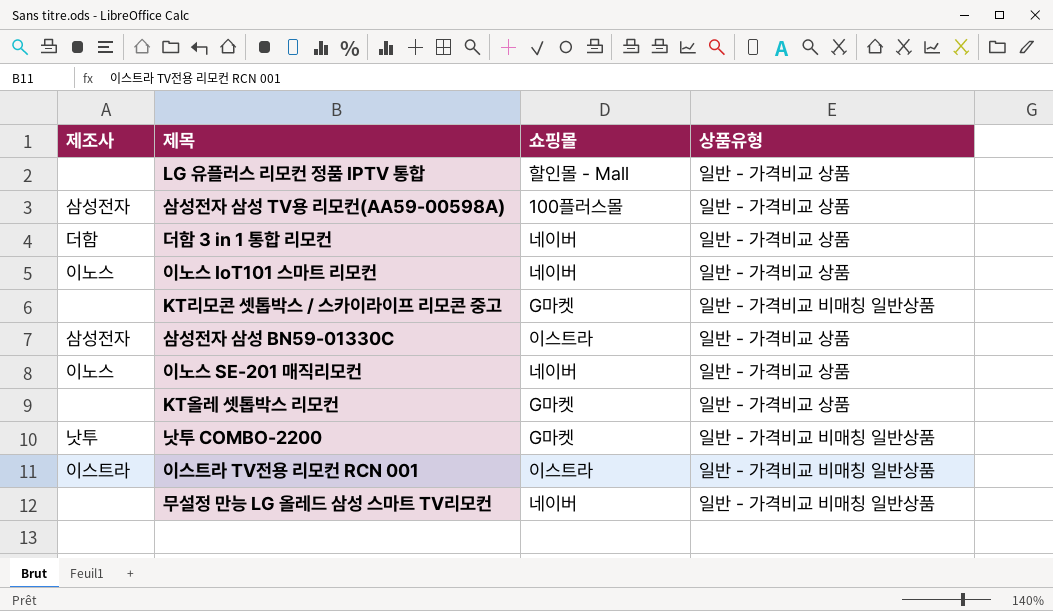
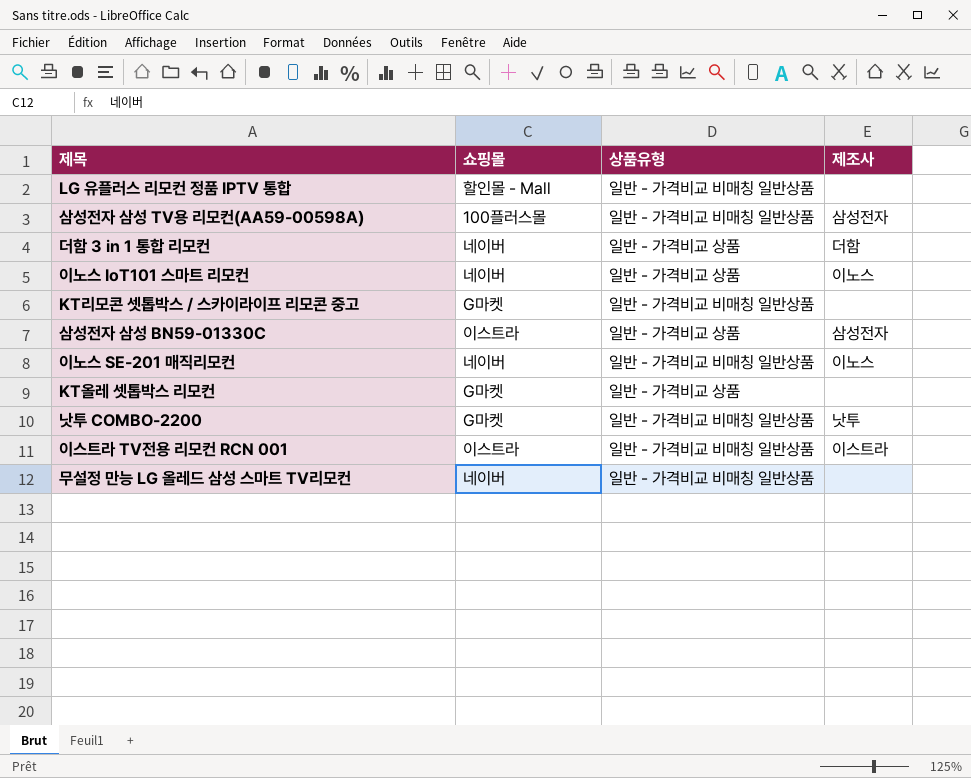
column 제조사 | position: 1 -> 4
LG 유플러스 리모컨 정품 IPTV 통합 | 상품유형: 일반 - 가격비교 상품 -> 일반 - 가격비교 비매칭 일반상품
삼성전자 삼성 TV용 리모컨(AA59-00598A) | 상품유형: 일반 - 가격비교 상품 -> 일반 - 가격비교 비매칭 일반상품
이노스 SE-201 매직리모컨 | 상품유형: 일반 - 가격비교 상품 -> 일반 - 가격비교 비매칭 일반상품

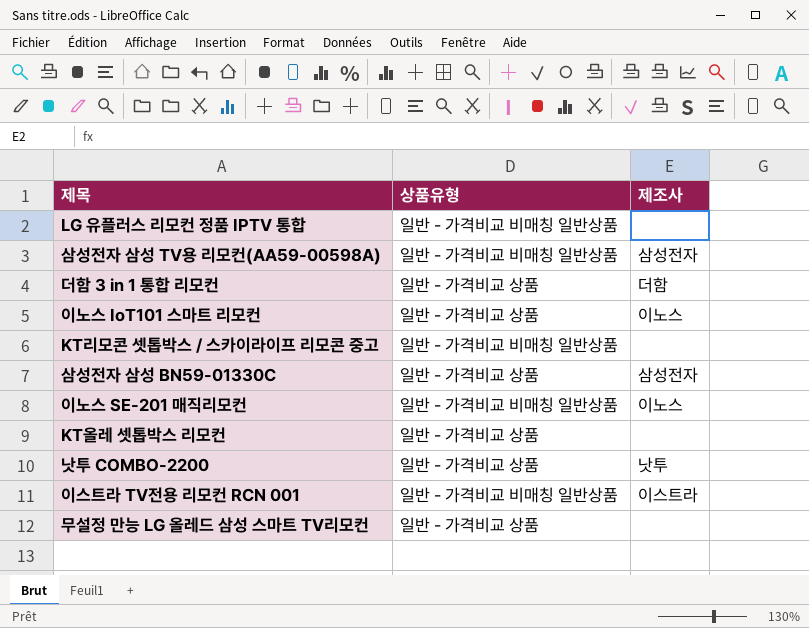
column 쇼핑몰 | position: 2 -> none
낫투 COMBO-2200 | 상품유형: 일반 - 가격비교 비매칭 일반상품 -> 일반 - 가격비교 상품
무설정 만능 LG 올레드 삼성 스마트 TV리모컨 | 상품유형: 일반 - 가격비교 비매칭 일반상품 -> 일반 - 가격비교 상품

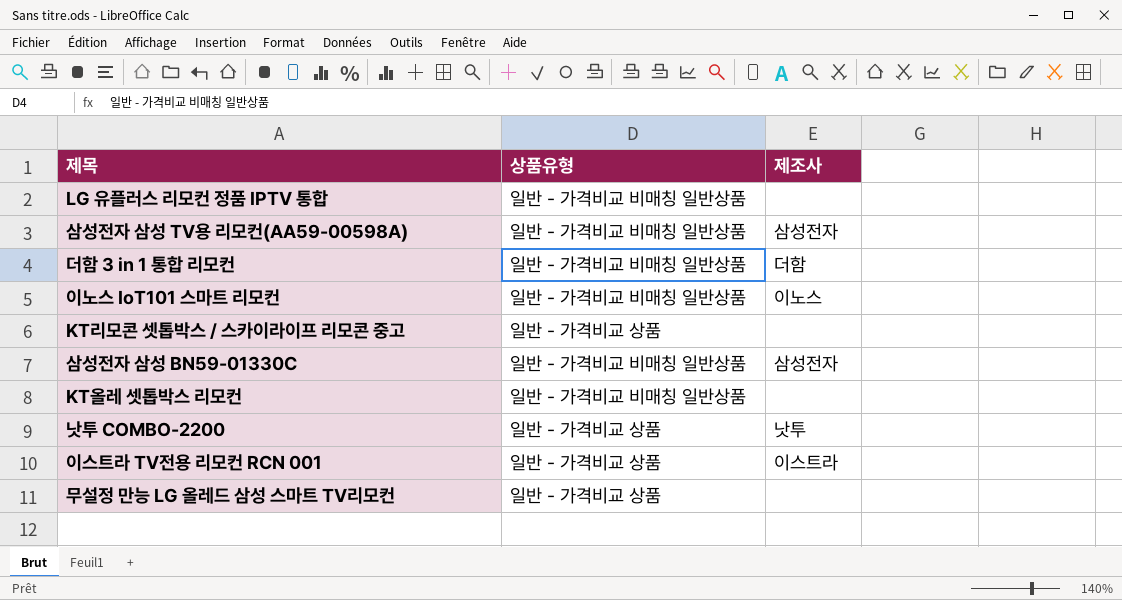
row 이노스 SE-201 매직리모컨: 일반 - 가격비교 비매칭 일반상품 | 이노스 -> none
더함 3 in 1 통합 리모컨 | 상품유형: 일반 - 가격비교 상품 -> 일반 - 가격비교 비매칭 일반상품
이노스 IoT101 스마트 리모컨 | 상품유형: 일반 - 가격비교 상품 -> 일반 - 가격비교 비매칭 일반상품
KT리모콘 셋톱박스 / 스카이라이프 리모콘 중고 | 상품유형: 일반 - 가격비교 비매칭 일반상품 -> 일반 - 가격비교 상품
삼성전자 삼성 BN59-01330C | 상품유형: 일반 - 가격비교 상품 -> 일반 - 가격비교 비매칭 일반상품
KT올레 셋톱박스 리모컨 | 상품유형: 일반 - 가격비교 상품 -> 일반 - 가격비교 비매칭 일반상품
이스트라 TV전용 리모컨 RCN 001 | 상품유형: 일반 - 가격비교 비매칭 일반상품 -> 일반 - 가격비교 상품

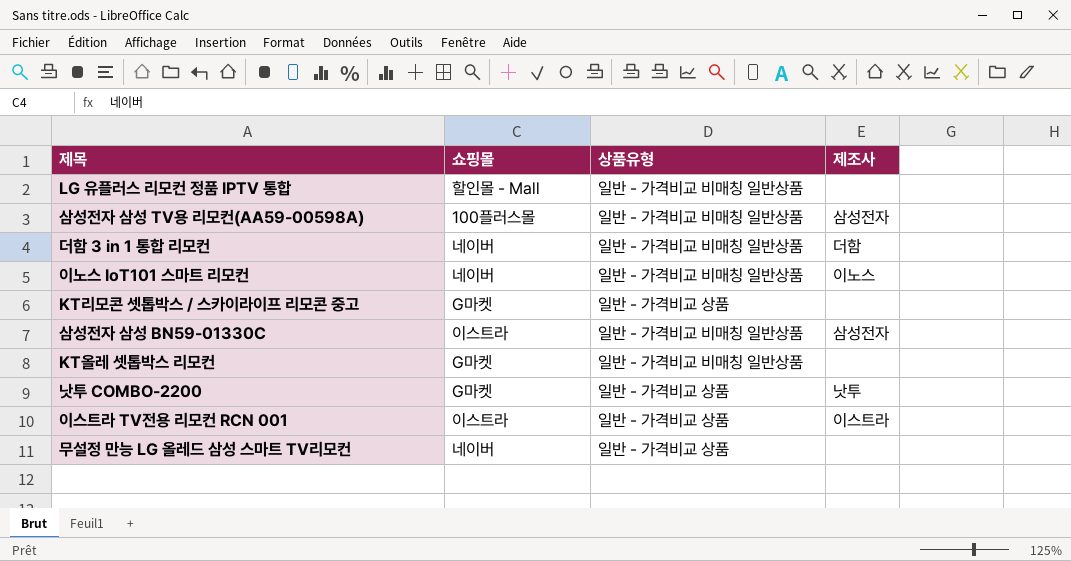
column 쇼핑몰 | position: none -> 2

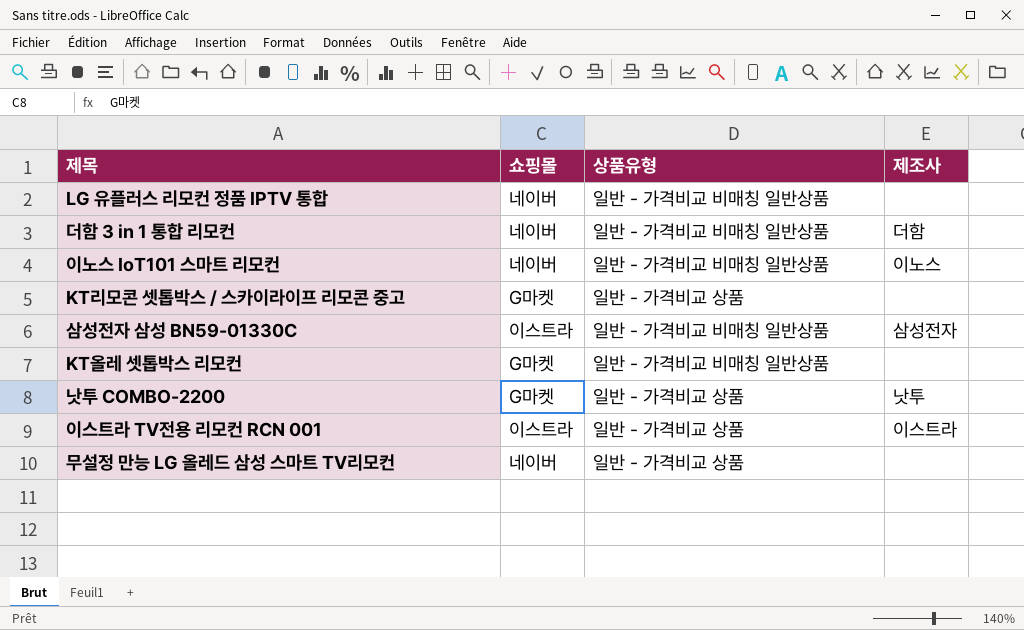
row 삼성전자 삼성 TV용 리모컨(AA59-00598A): 100플러스몰 | 일반 - 가격비교 비매칭 일반상품 | 삼성전자 -> none
LG 유플러스 리모컨 정품 IPTV 통합 | 쇼핑몰: 할인몰 - Mall -> 네이버

